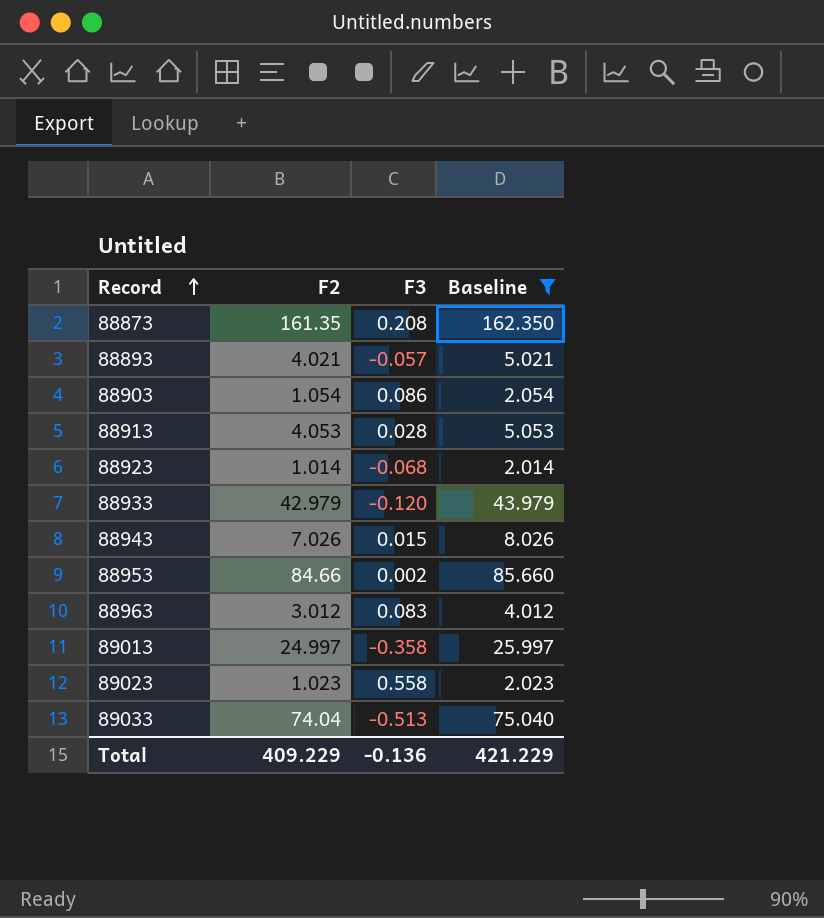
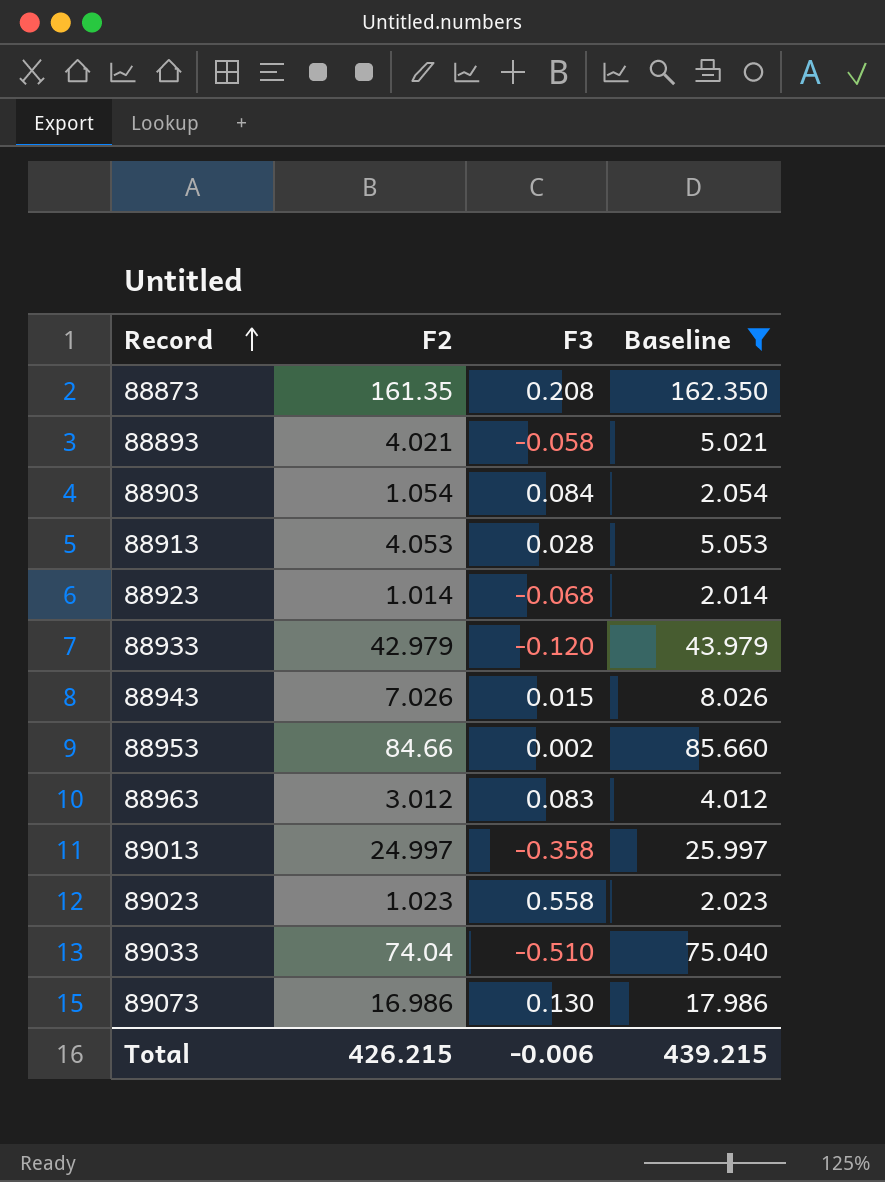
88893 | F3: -0.057 -> -0.058
88903 | F3: 0.086 -> 0.084
89033 | F3: -0.513 -> -0.510
row 89073: none -> 16.986 | 0.130 | 17.986
Total | F2: 409.229 -> 426.215
Total | F3: -0.136 -> -0.006
Total | Baseline: 421.229 -> 439.215

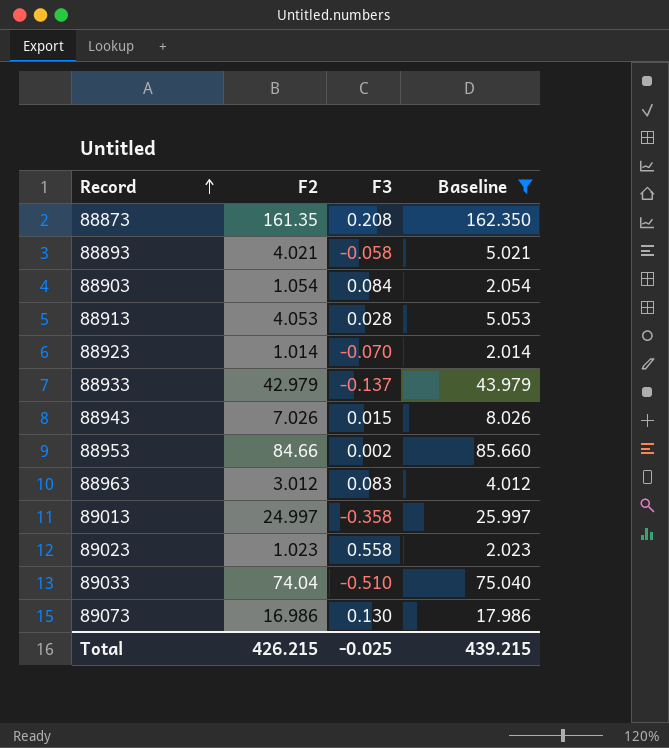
88923 | F3: -0.068 -> -0.070
88933 | F3: -0.120 -> -0.137
Total | F3: -0.006 -> -0.025

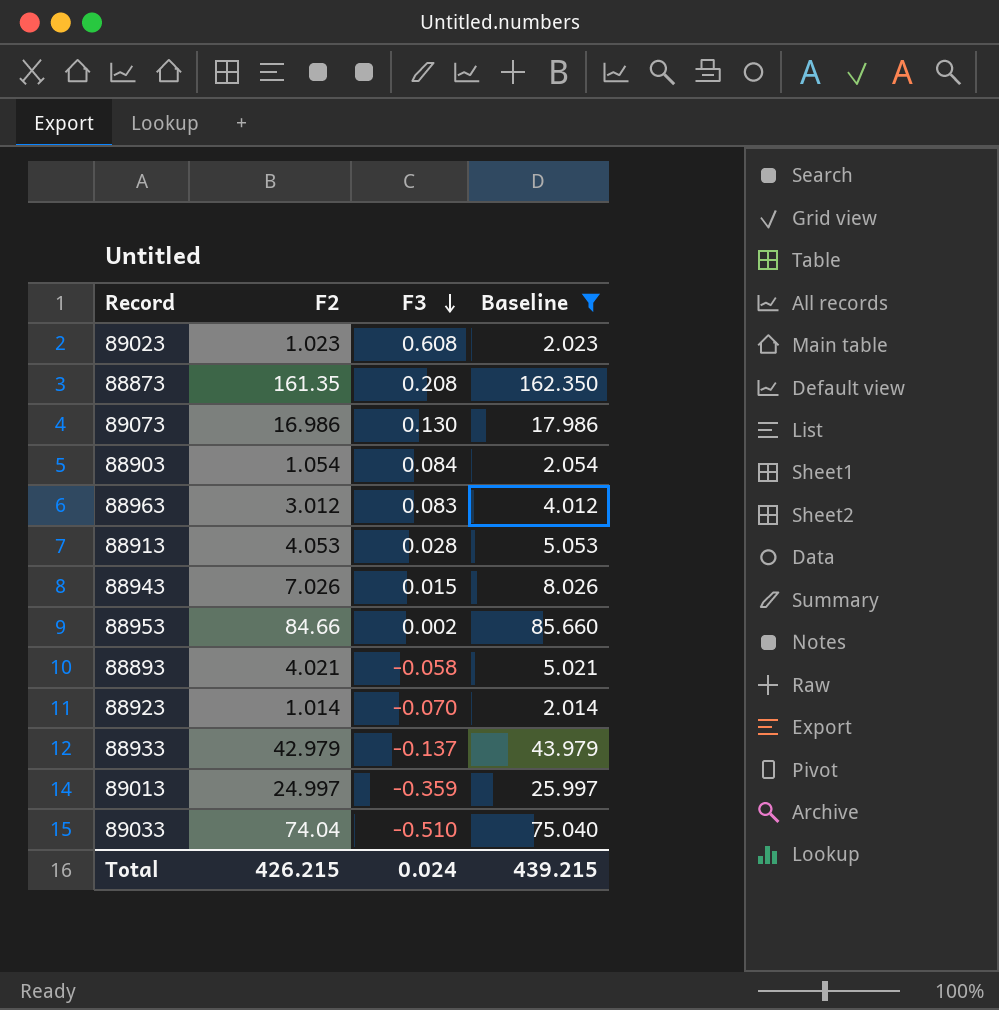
row order: Record ascending -> F3 descending
89023 | F3: 0.558 -> 0.608
89013 | F3: -0.358 -> -0.359
Total | F3: -0.025 -> 0.024

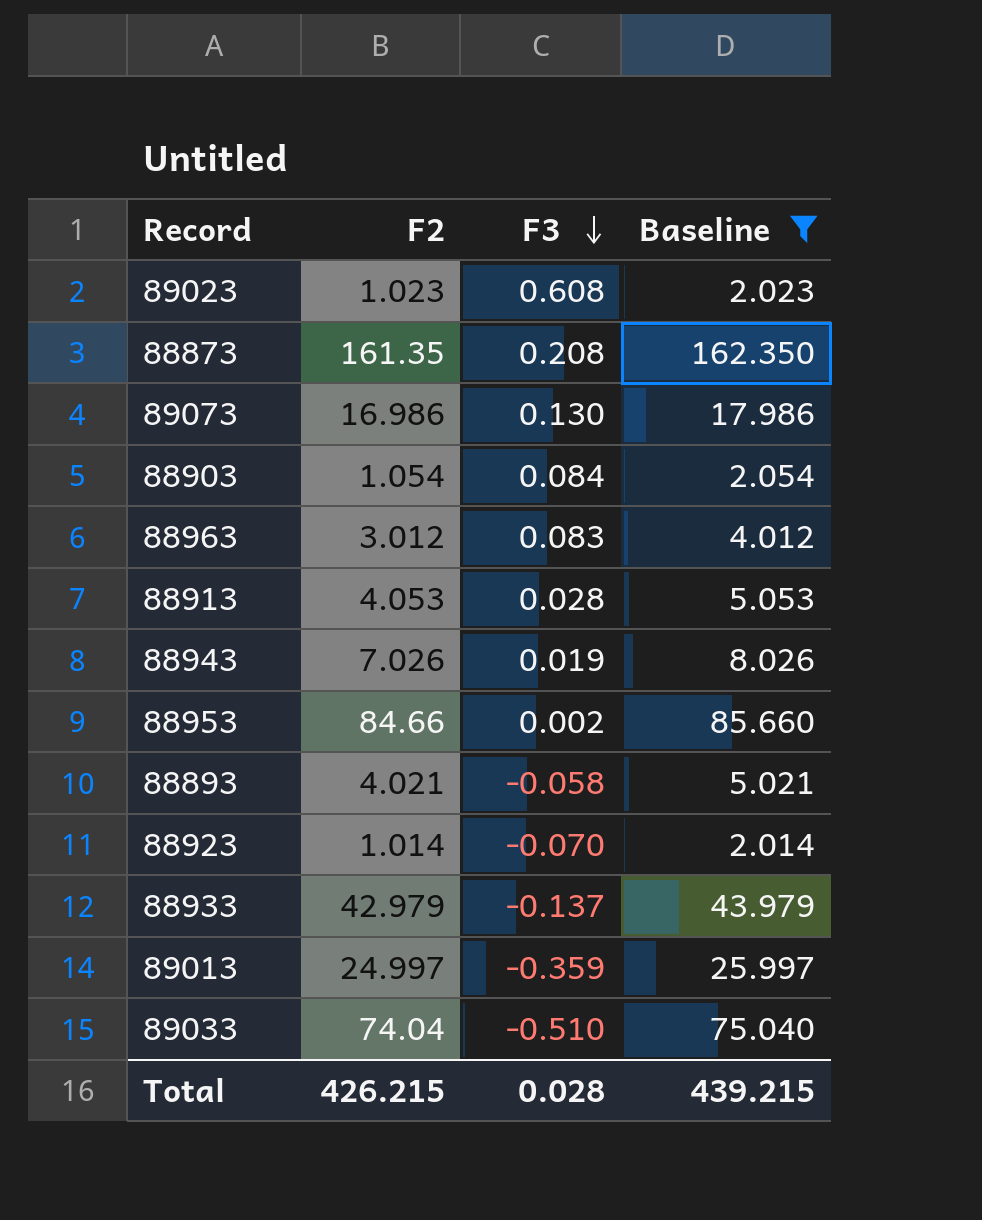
88943 | F3: 0.015 -> 0.019
Total | F3: 0.024 -> 0.028

